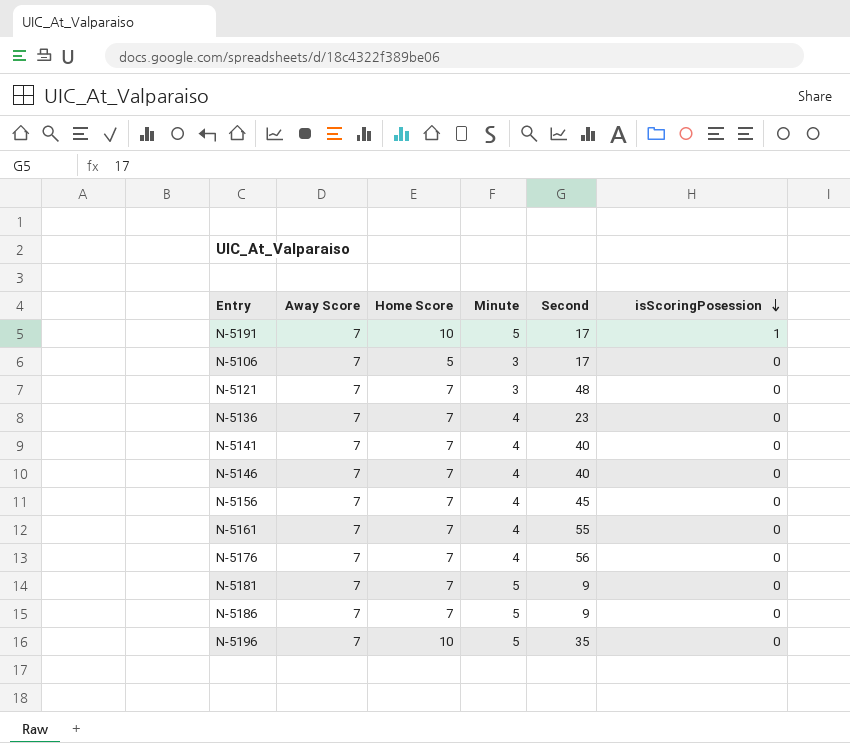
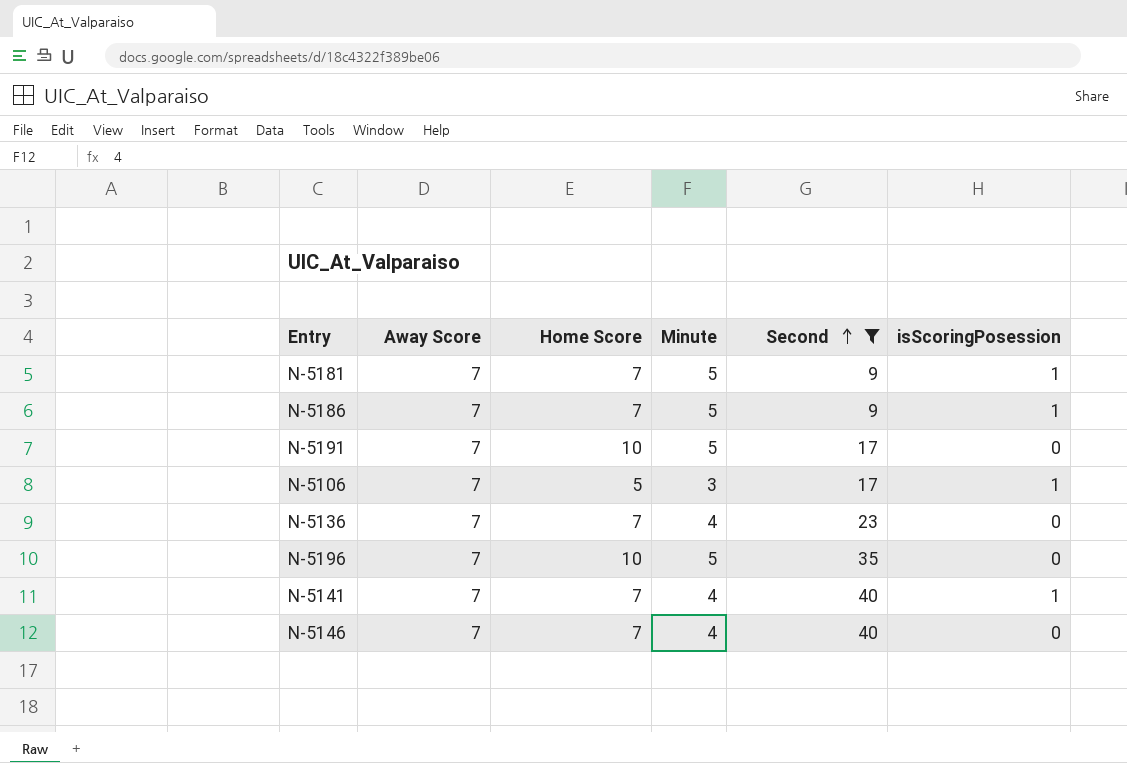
filter: none -> Second <= 40
row order: isScoringPosession descending -> Second ascending
N-5181 | isScoringPosession: 0 -> 1
N-5186 | isScoringPosession: 0 -> 1
N-5191 | isScoringPosession: 1 -> 0
N-5106 | isScoringPosession: 0 -> 1
N-5141 | isScoringPosession: 0 -> 1

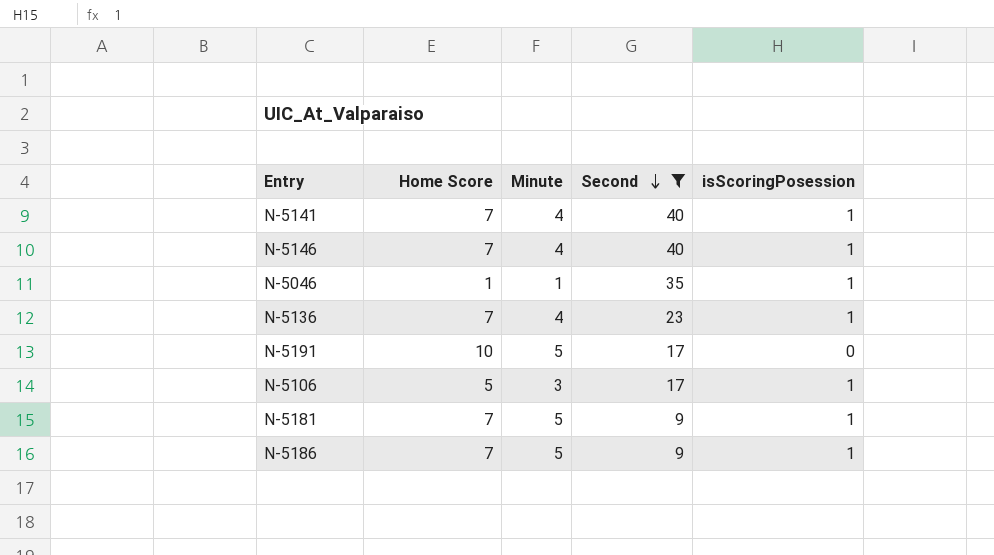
row order: Second ascending -> Second descending
column Away Score | position: 2 -> none
row N-5196: 7 | 10 | 5 | 35 | 0 -> none
N-5146 | isScoringPosession: 0 -> 1
row N-5046: none -> 1 | 1 | 35 | 1
N-5136 | isScoringPosession: 0 -> 1

